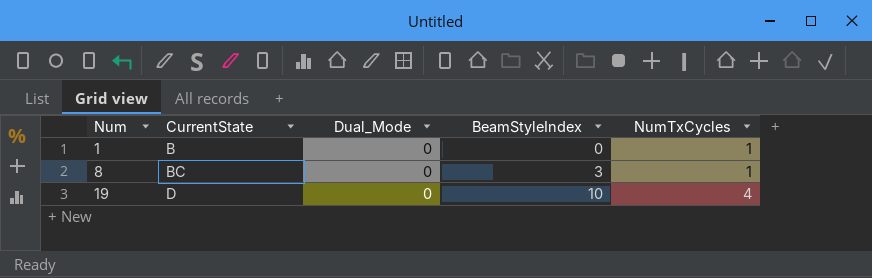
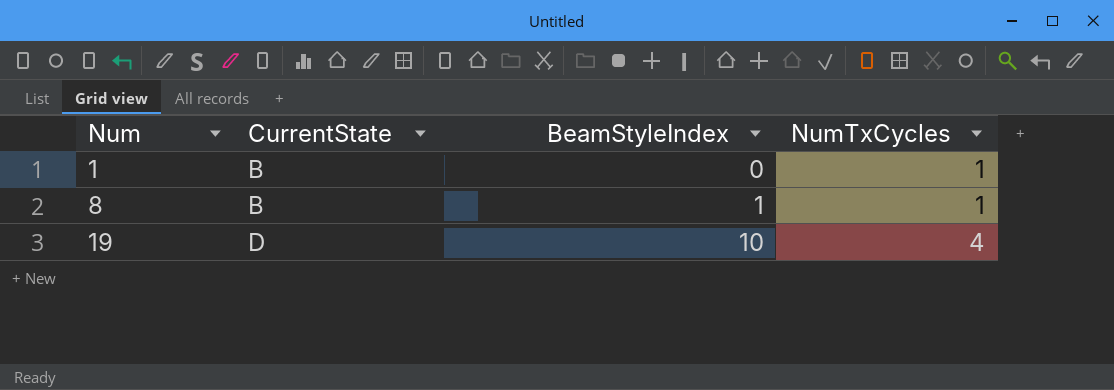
column Dual_Mode | position: 3 -> none
8 | CurrentState: BC -> B
8 | BeamStyleIndex: 3 -> 1

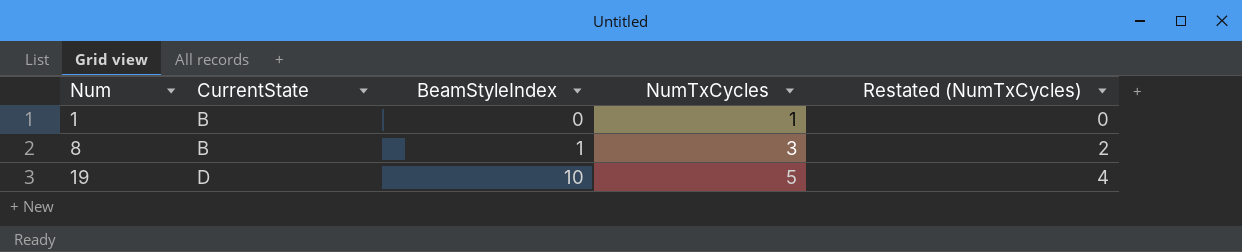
column Restated (NumTxCycles) | formula: none -> [NumTxCycles] - 1
8 | NumTxCycles: 1 -> 3
19 | NumTxCycles: 4 -> 5

